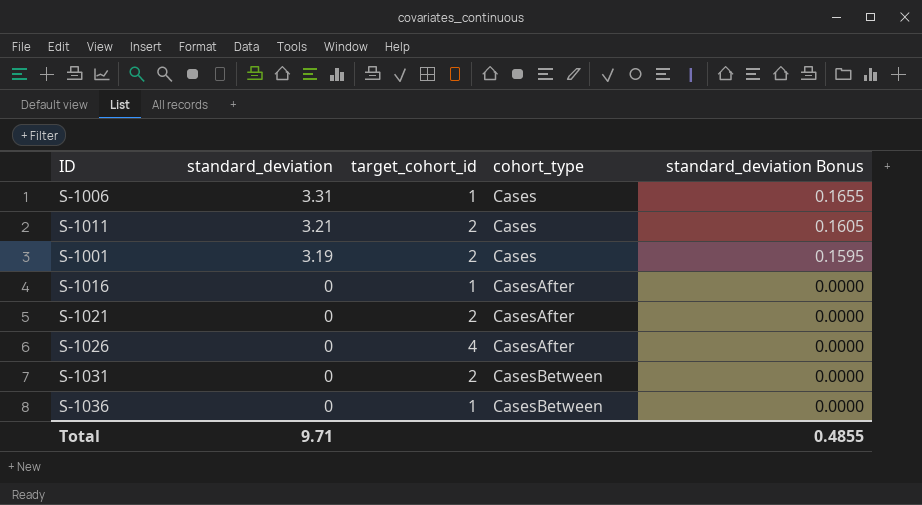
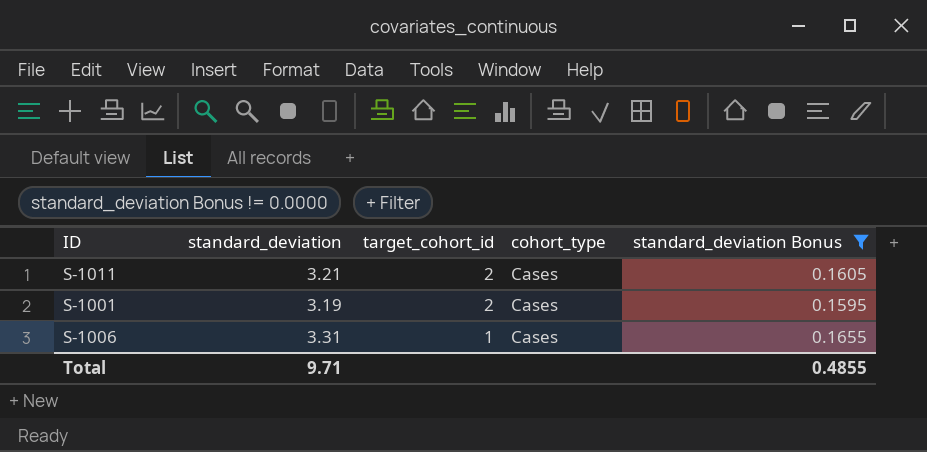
filter: none -> standard_deviation Bonus != 0.0000
row order: standard_deviation descending -> target_cohort_id descending

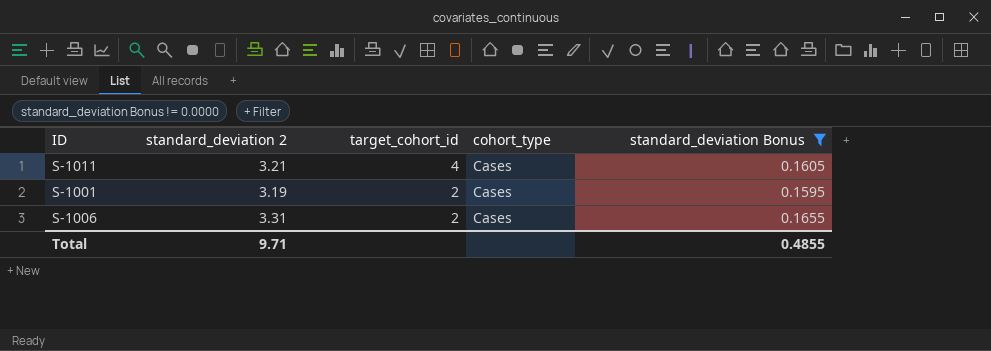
column name: standard_deviation -> standard_deviation 2
S-1011 | target_cohort_id: 2 -> 4
S-1006 | target_cohort_id: 1 -> 2

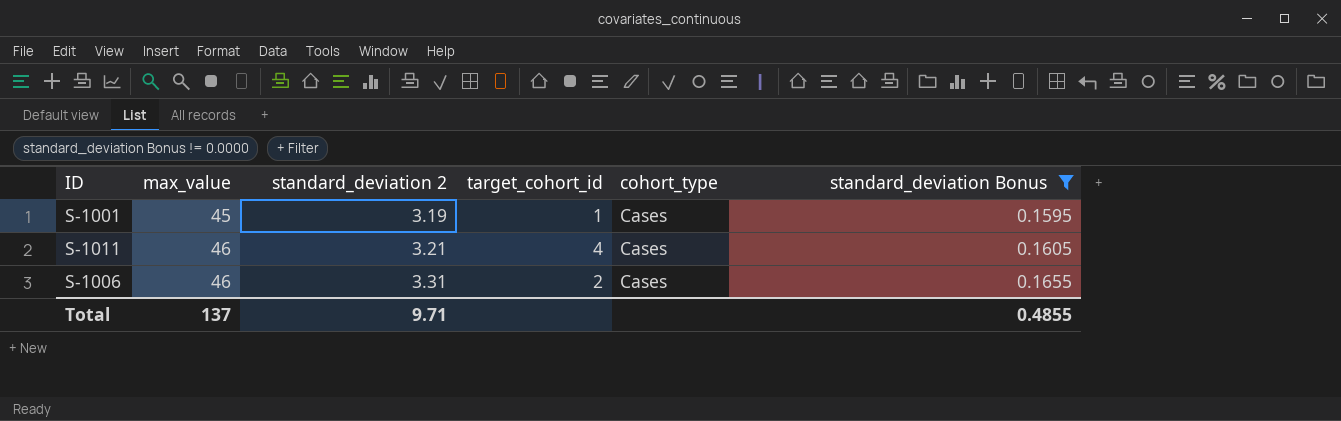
row order: target_cohort_id descending -> max_value ascending
column max_value | position: none -> 2
S-1001 | target_cohort_id: 2 -> 1

